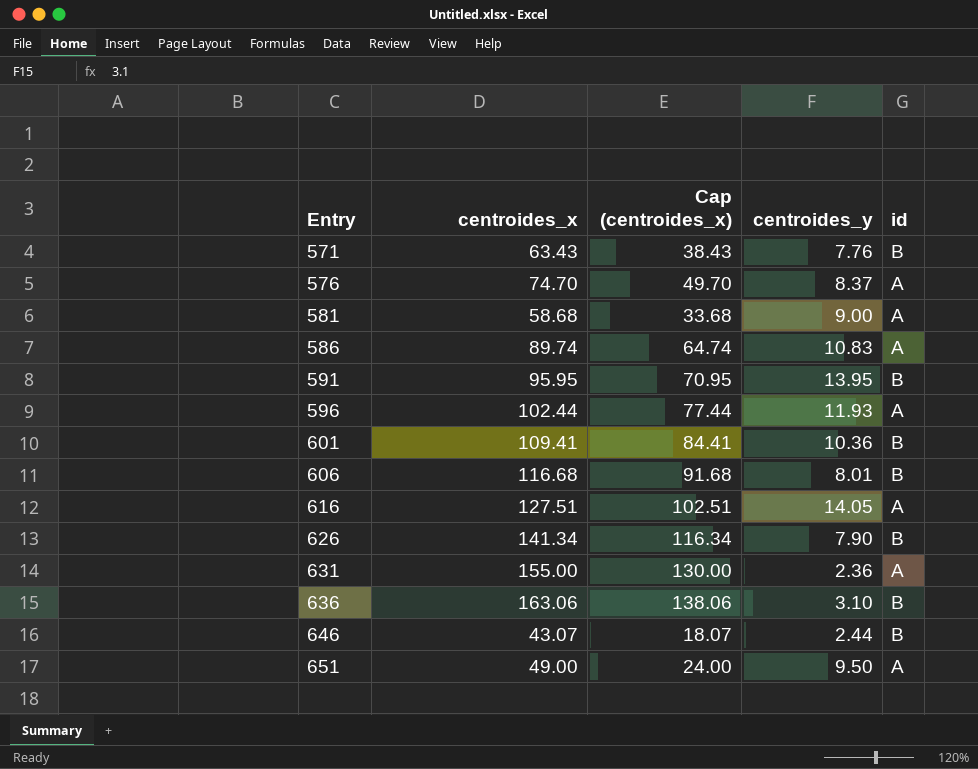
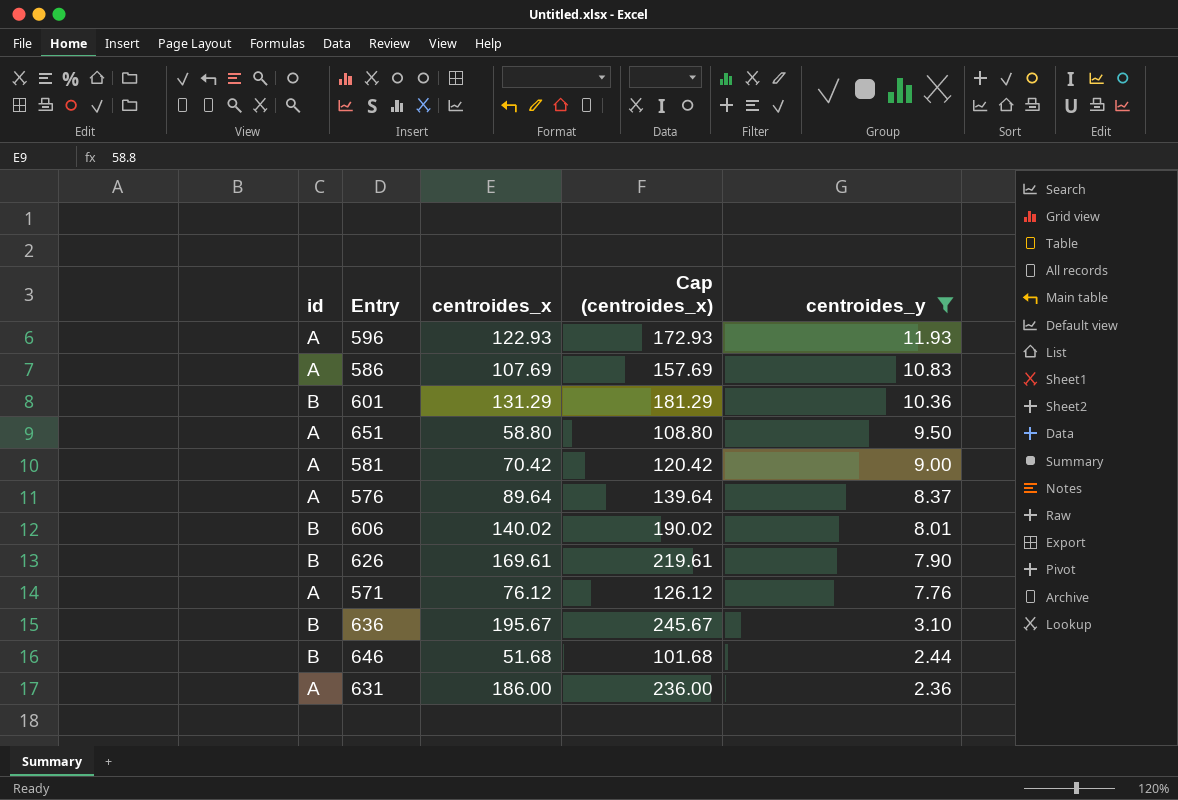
filter: none -> centroides_y <= 11.93
row order: Entry ascending -> centroides_y descending
column id | position: 5 -> 1
column Cap (centroides_x) | formula: [centroides_x] - 25 -> [centroides_x] + 50
596 | centroides_x: 102.44 -> 122.93
586 | centroides_x: 89.74 -> 107.69
601 | centroides_x: 109.41 -> 131.29
651 | centroides_x: 49.00 -> 58.80
581 | centroides_x: 58.68 -> 70.42
576 | centroides_x: 74.70 -> 89.64
606 | centroides_x: 116.68 -> 140.02
626 | centroides_x: 141.34 -> 169.61
571 | id: B -> A
571 | centroides_x: 63.43 -> 76.12
636 | centroides_x: 163.06 -> 195.67
646 | centroides_x: 43.07 -> 51.68
631 | centroides_x: 155.00 -> 186.00

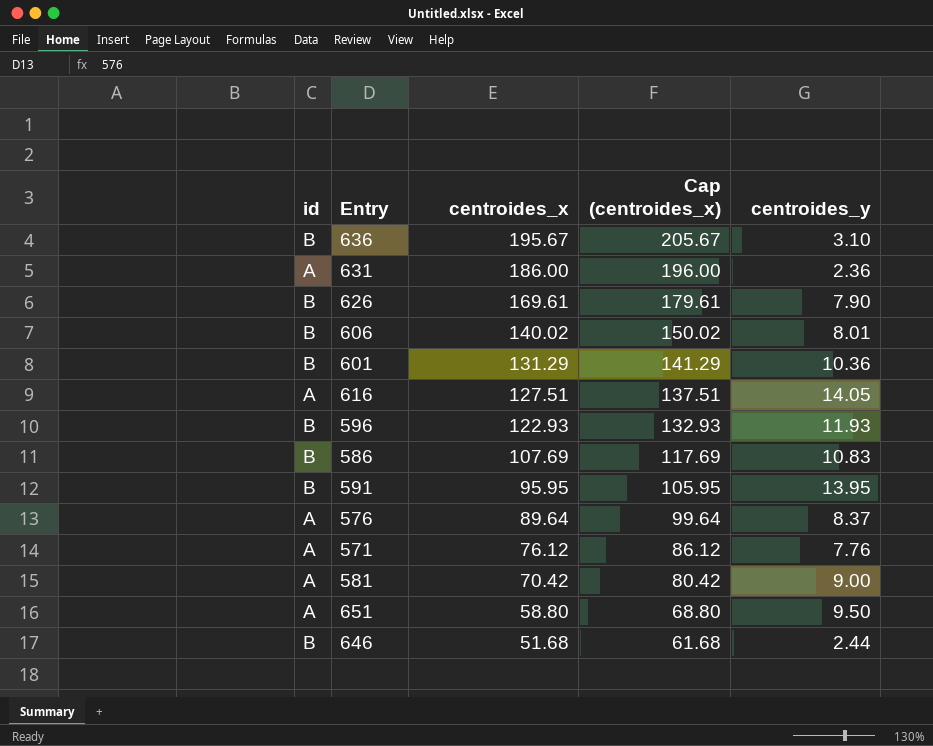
filter: centroides_y <= 11.93 -> none
row order: centroides_y descending -> centroides_x descending
column Cap (centroides_x) | formula: [centroides_x] + 50 -> [centroides_x] + 10
596 | id: A -> B
586 | id: A -> B

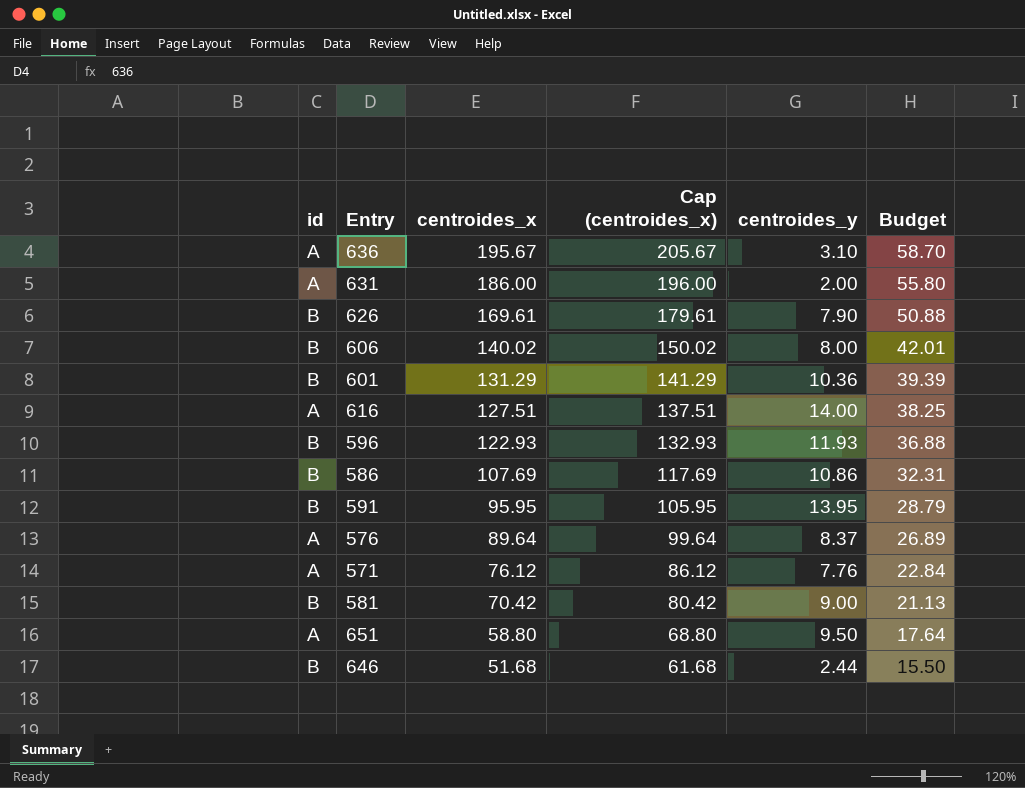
column Budget | formula: none -> [centroides_x] * 0.3
636 | id: B -> A
631 | centroides_y: 2.36 -> 2.00
606 | centroides_y: 8.01 -> 8.00
616 | centroides_y: 14.05 -> 14.00
586 | centroides_y: 10.83 -> 10.86
581 | id: A -> B

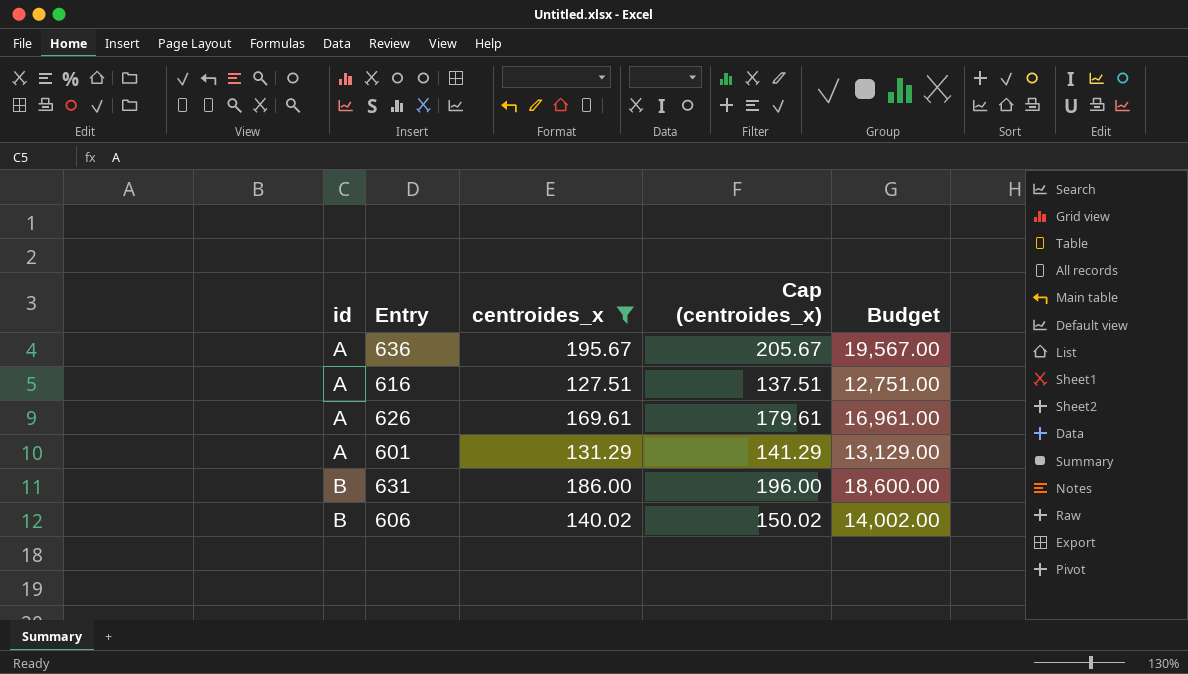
filter: none -> centroides_x >= 127.51
row order: centroides_x descending -> id ascending
column centroides_y | position: 5 -> none
column Budget | formula: [centroides_x] * 0.3 -> [centroides_x] * 100
626 | id: B -> A
601 | id: B -> A
631 | id: A -> B

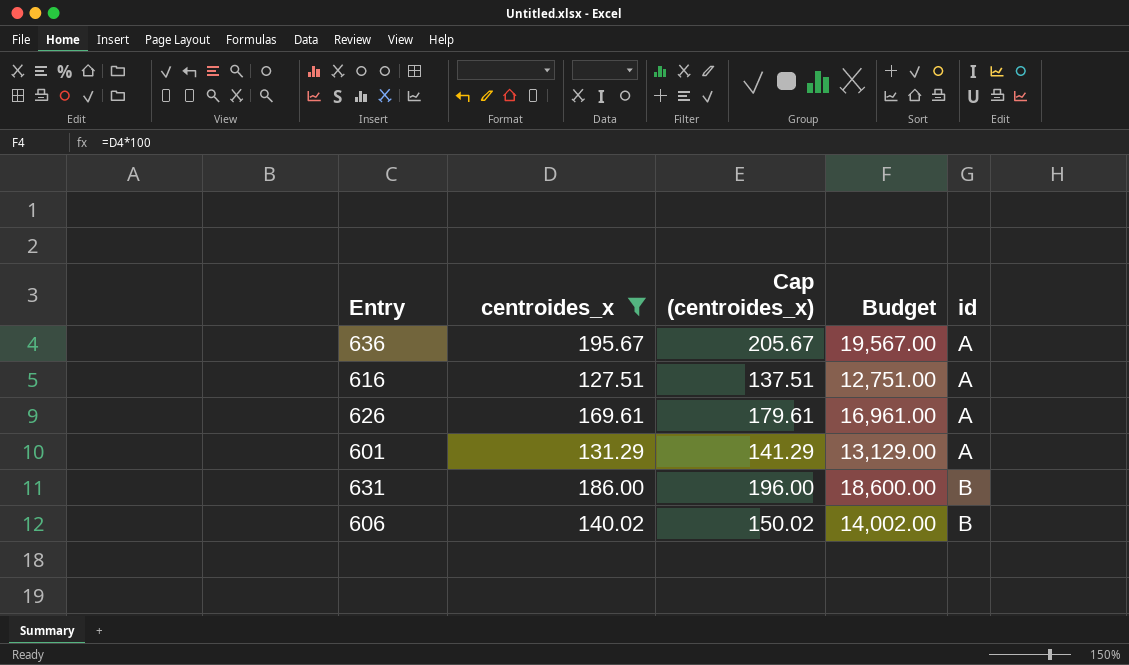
column id | position: 1 -> 5

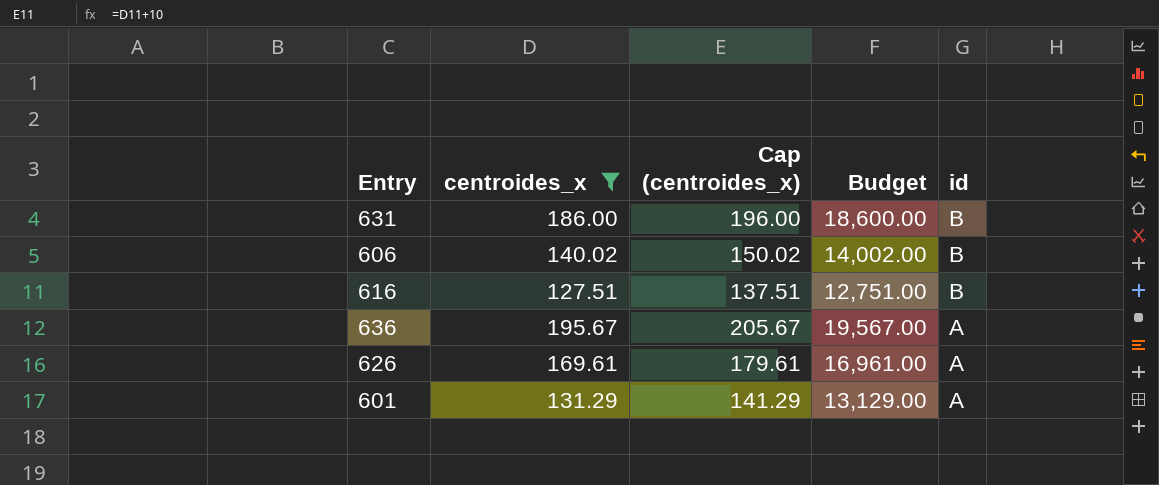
row order: id ascending -> id descending
616 | id: A -> B

